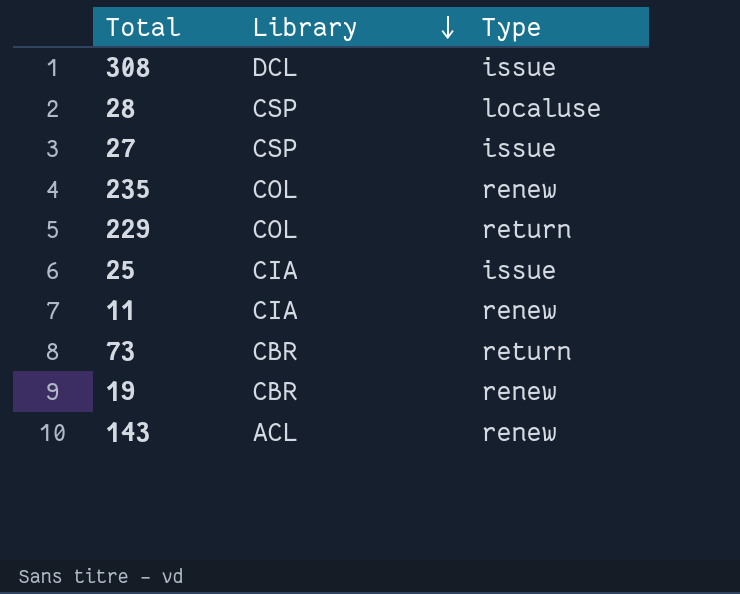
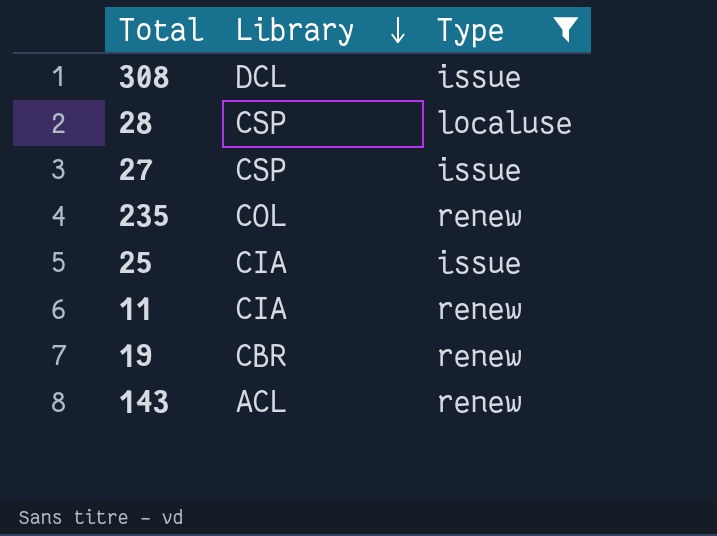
filter: none -> Type != return

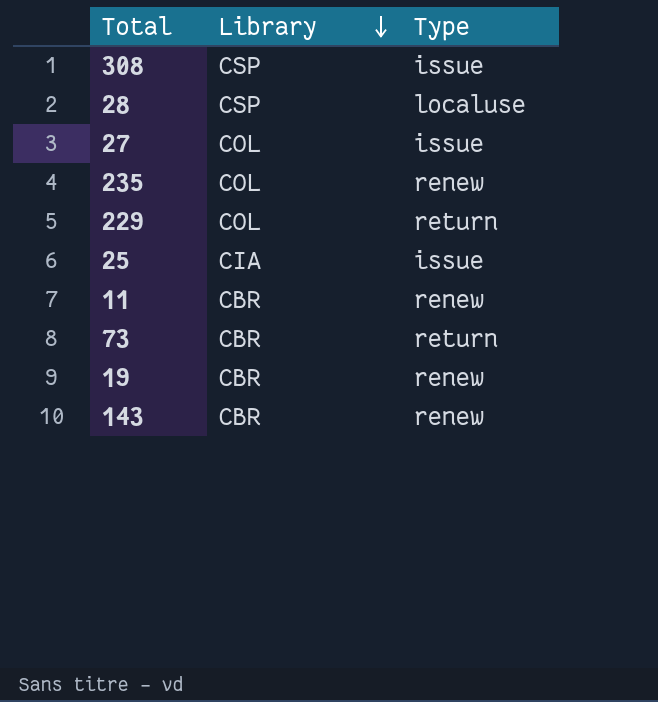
filter: Type != return -> none
308 | Library: DCL -> CSP
27 | Library: CSP -> COL
11 | Library: CIA -> CBR
143 | Library: ACL -> CBR

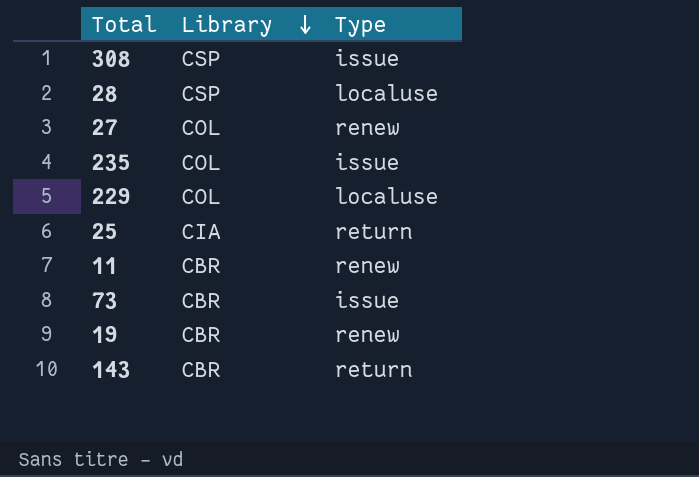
27 | Type: issue -> renew
235 | Type: renew -> issue
229 | Type: return -> localuse
25 | Type: issue -> return
73 | Type: return -> issue
143 | Type: renew -> return

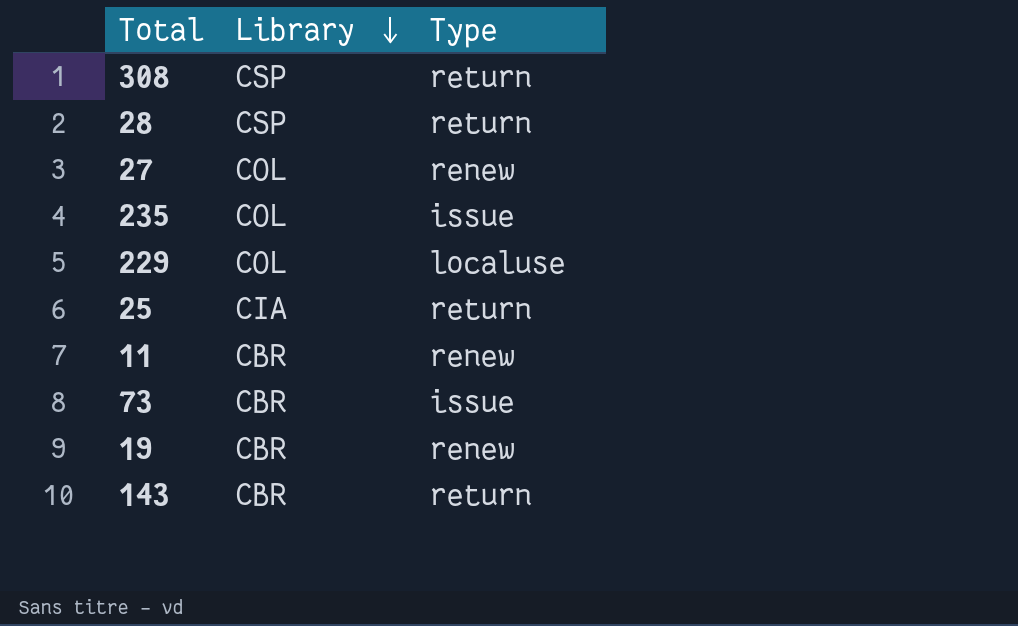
308 | Type: issue -> return
28 | Type: localuse -> return

